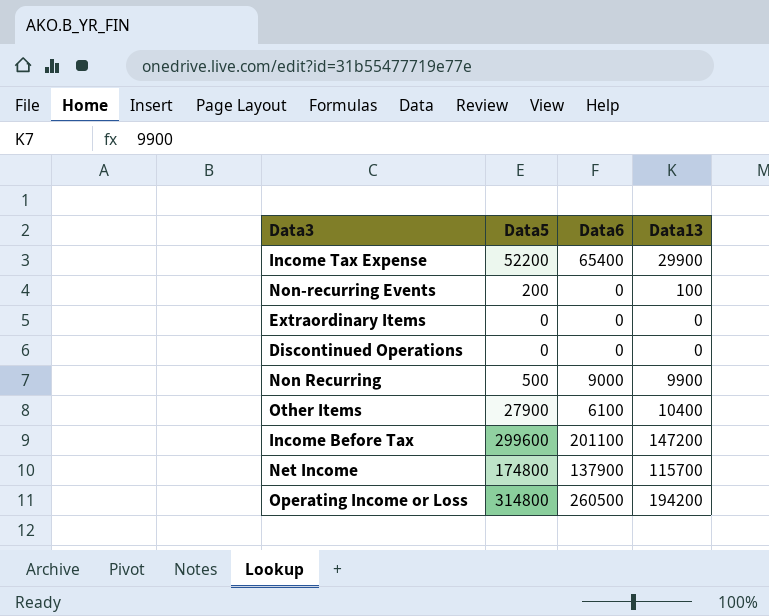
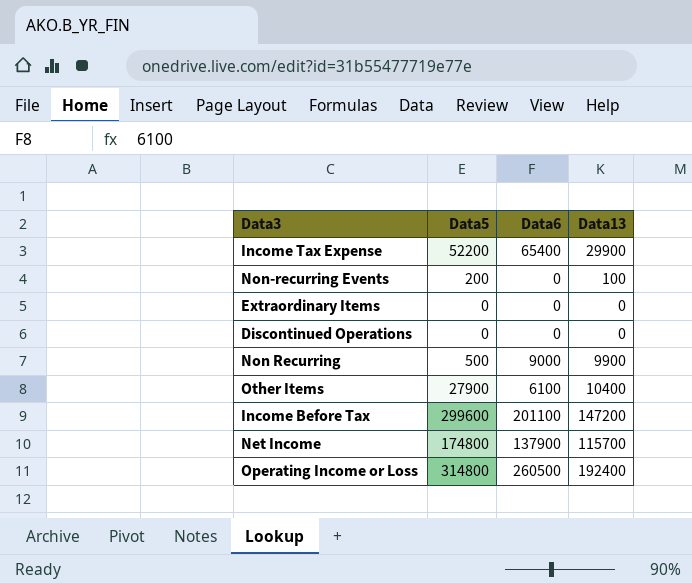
Operating Income or Loss | Data13: 194200 -> 192400

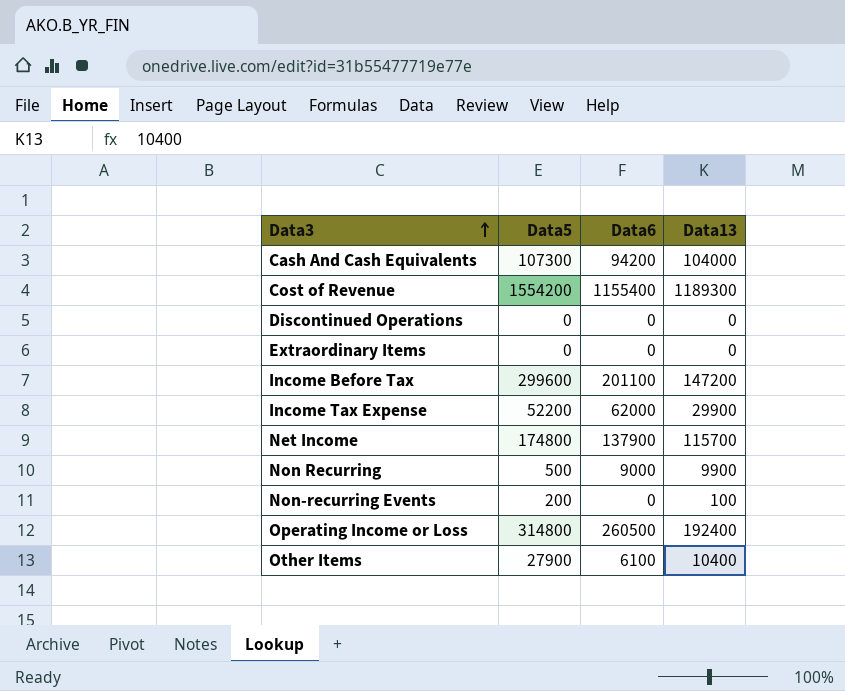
row order: none -> Data3 ascending
row Cash And Cash Equivalents: none -> 107300 | 94200 | 104000
row Cost of Revenue: none -> 1554200 | 1155400 | 1189300
Income Tax Expense | Data6: 65400 -> 62000

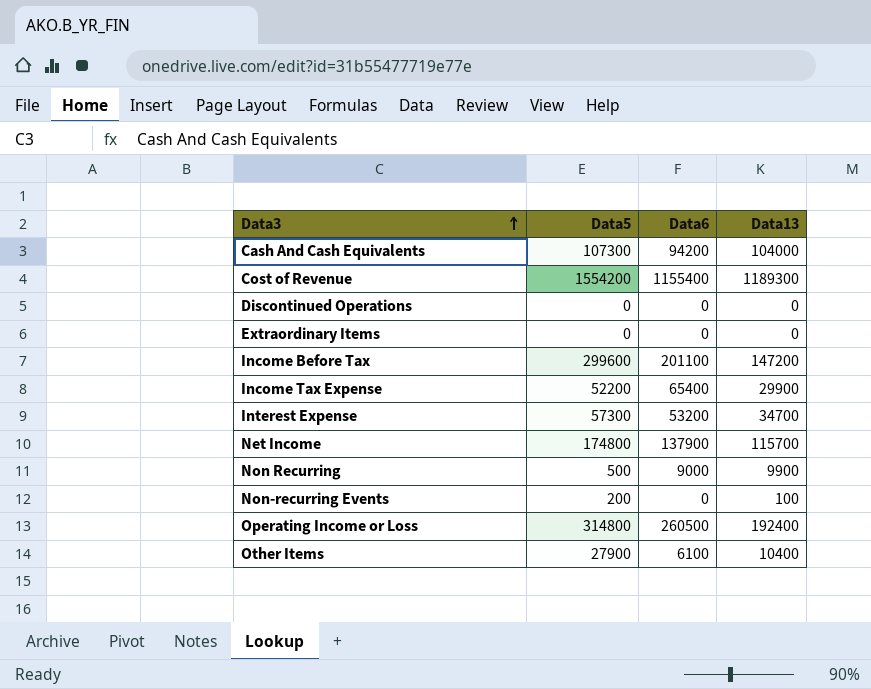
Income Tax Expense | Data6: 62000 -> 65400
row Interest Expense: none -> 57300 | 53200 | 34700

